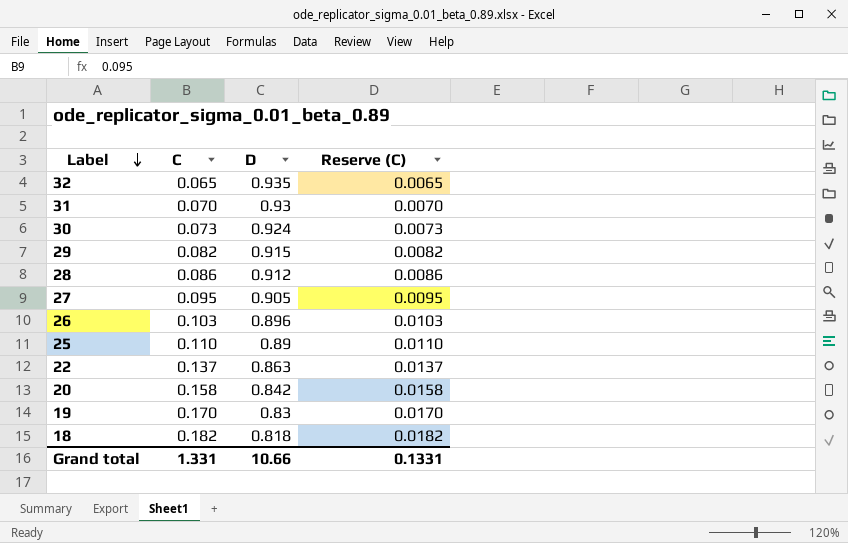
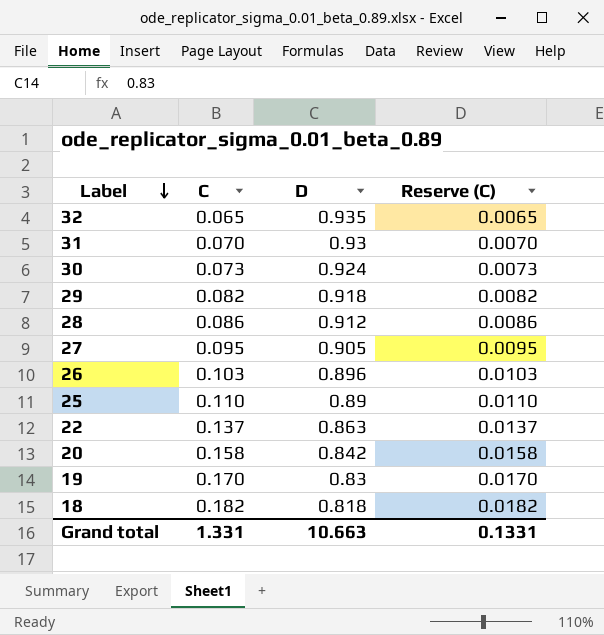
29 | D: 0.915 -> 0.918
Grand total | D: 10.66 -> 10.663

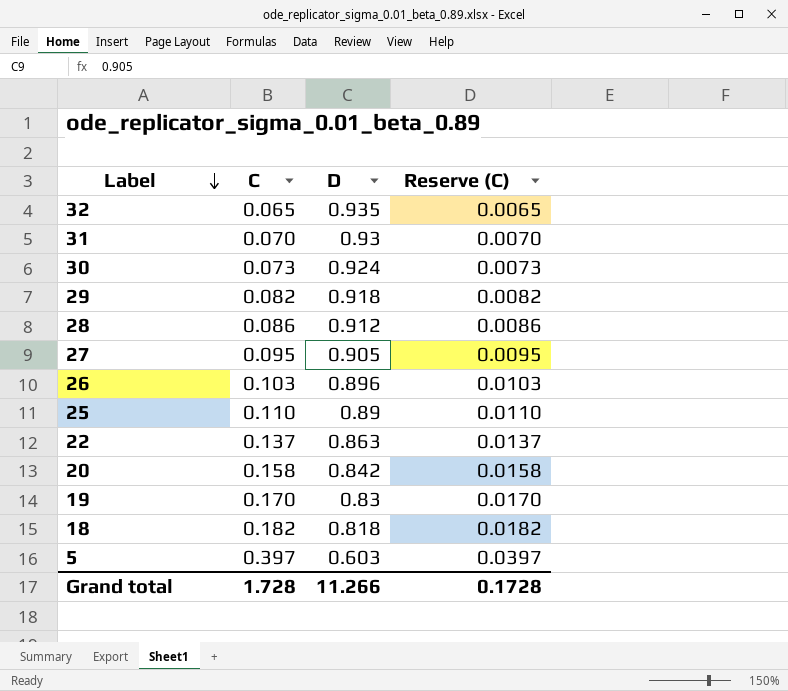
row 5: none -> 0.397 | 0.603 | 0.0397
Grand total | C: 1.331 -> 1.728
Grand total | D: 10.663 -> 11.266
Grand total | Reserve (C): 0.1331 -> 0.1728

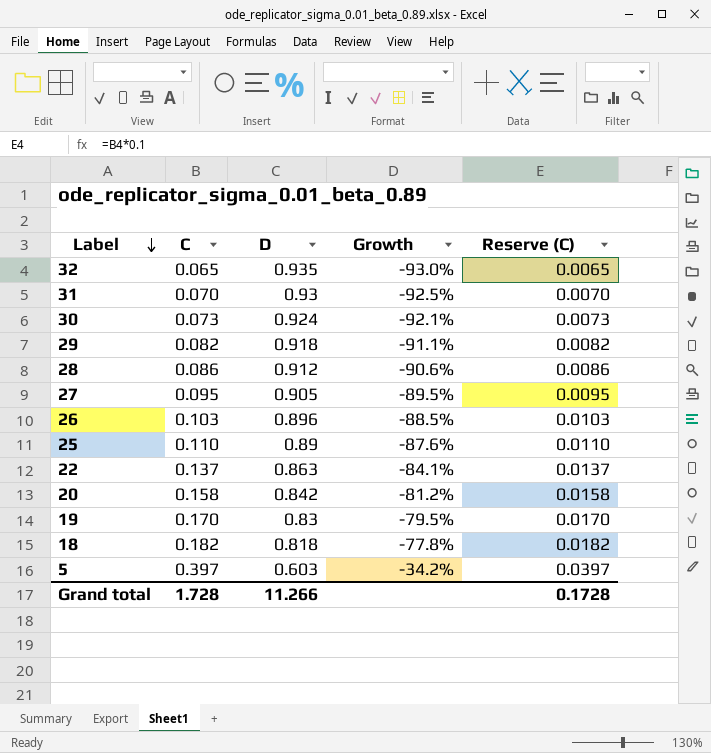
column Growth | formula: none -> ([C] - [D]) / [D]

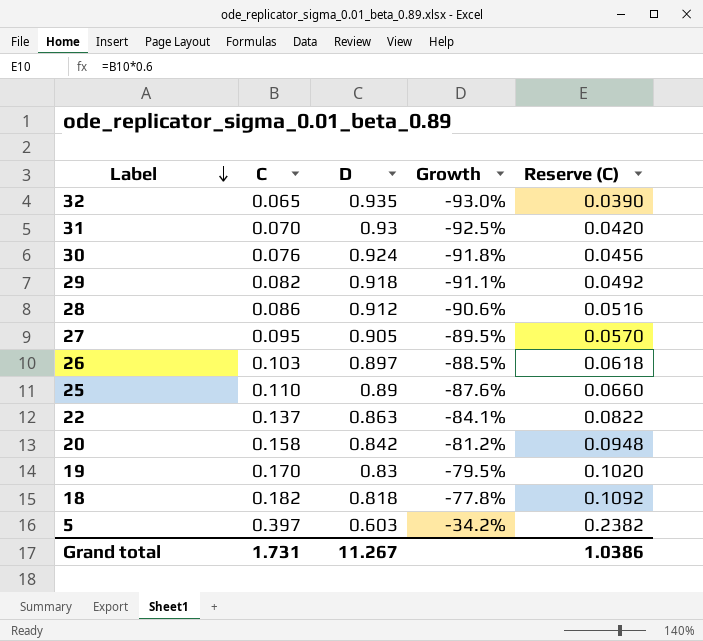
column Reserve (C) | formula: [C] * 0.1 -> [C] * 0.6
30 | C: 0.073 -> 0.076
30 | Growth: -92.1% -> -91.8%
26 | D: 0.896 -> 0.897
Grand total | C: 1.728 -> 1.731
Grand total | D: 11.266 -> 11.267
Grand total | Reserve (C): 0.1728 -> 1.0386

